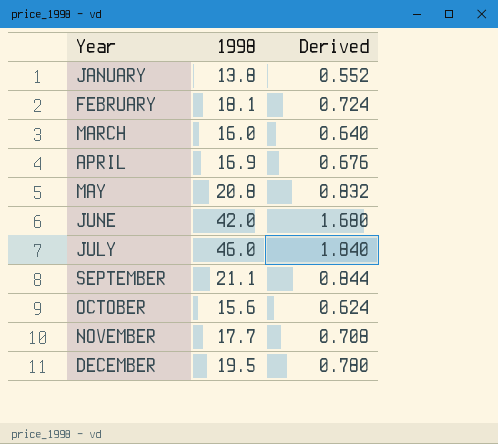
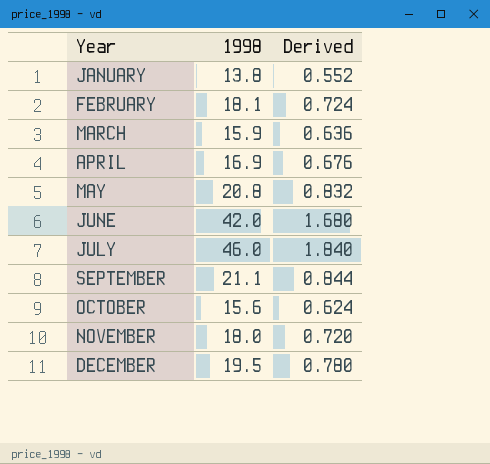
MARCH | 1998: 16.0 -> 15.9
MARCH | Derived: 0.640 -> 0.636
NOVEMBER | 1998: 17.7 -> 18.0
NOVEMBER | Derived: 0.708 -> 0.720

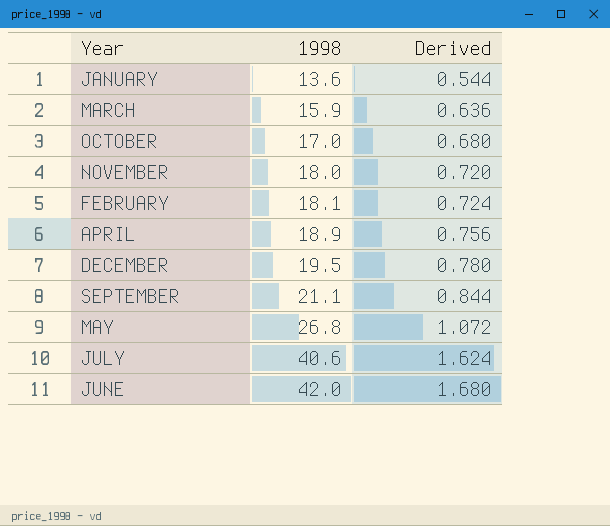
row order: Year ascending -> 1998 ascending
JANUARY | 1998: 13.8 -> 13.6
JANUARY | Derived: 0.552 -> 0.544
OCTOBER | 1998: 15.6 -> 17.0
OCTOBER | Derived: 0.624 -> 0.680
APRIL | 1998: 16.9 -> 18.9
APRIL | Derived: 0.676 -> 0.756
MAY | 1998: 20.8 -> 26.8
MAY | Derived: 0.832 -> 1.072
JULY | 1998: 46.0 -> 40.6
JULY | Derived: 1.840 -> 1.624

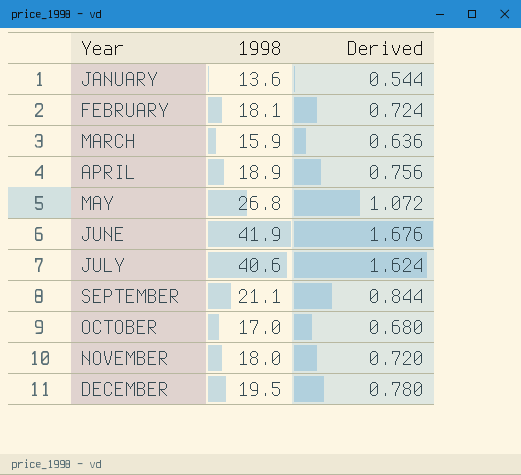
row order: 1998 ascending -> Year ascending
JUNE | 1998: 42.0 -> 41.9
JUNE | Derived: 1.680 -> 1.676

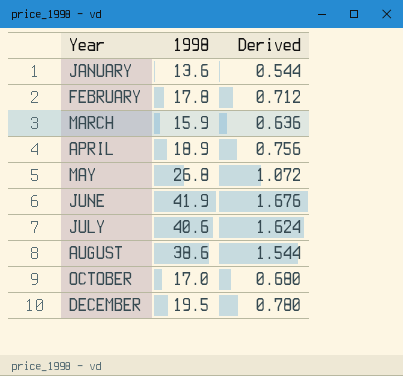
row SEPTEMBER: 21.1 | 0.844 -> none
row NOVEMBER: 18.0 | 0.720 -> none
FEBRUARY | 1998: 18.1 -> 17.8
FEBRUARY | Derived: 0.724 -> 0.712
row AUGUST: none -> 38.6 | 1.544

